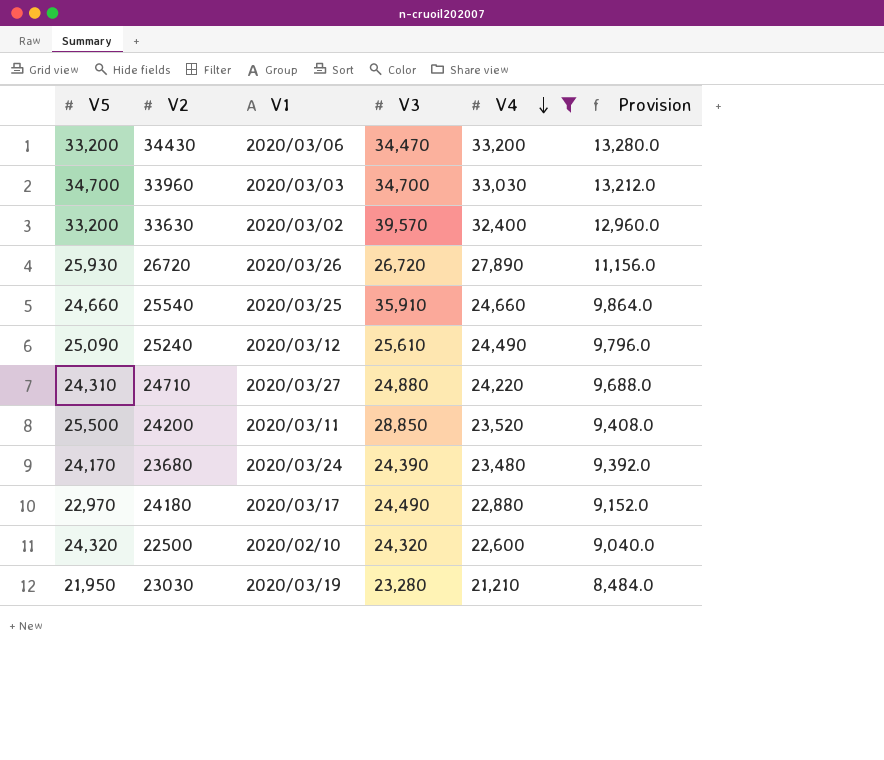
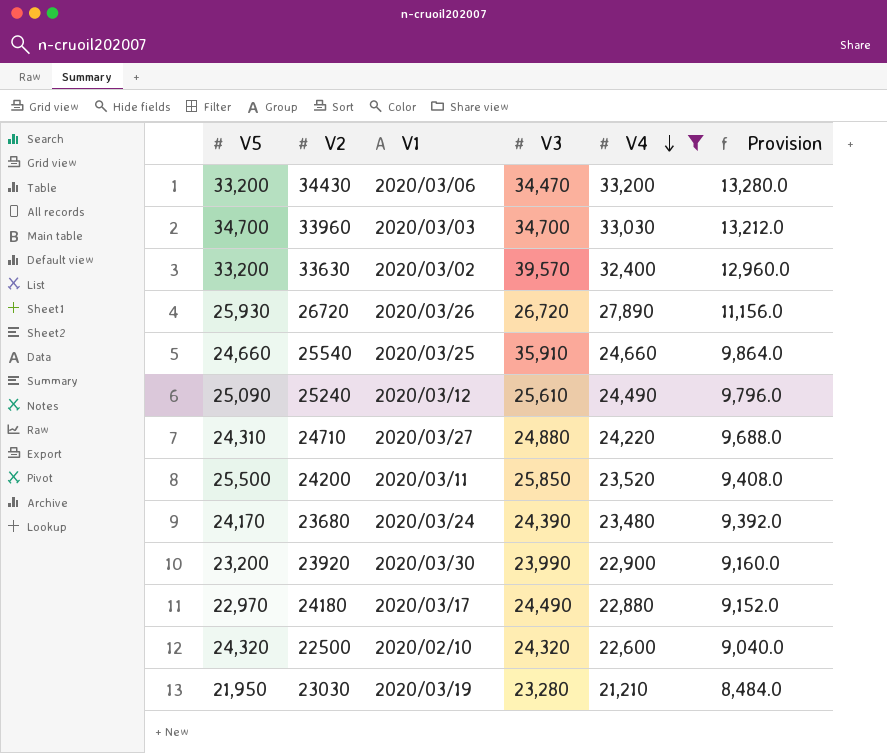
24200 | V3: 28,850 -> 25,850
row 23920: none -> 23,200 | 2020/03/30 | 23,990 | 22,900 | 9,160.0

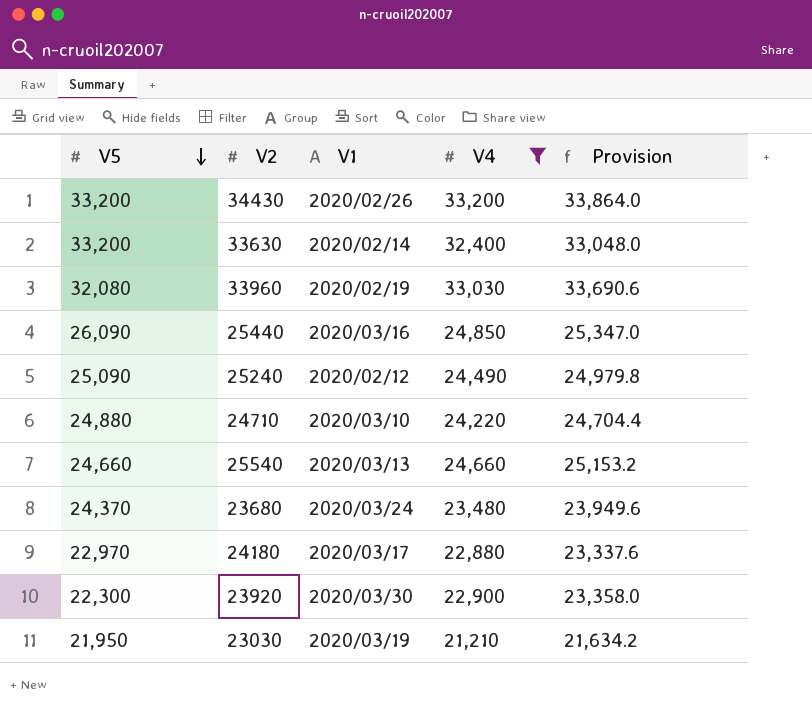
row order: V4 descending -> V5 descending
column V3 | position: 4 -> none
column Provision | formula: [V4] * 0.4 -> [V4] * 1.02
row 26720: 25,930 | 2020/03/26 | 26,720 | 27,890 | 11,156.0 -> none
row 24200: 25,500 | 2020/03/11 | 25,850 | 23,520 | 9,408.0 -> none
row 22500: 24,320 | 2020/02/10 | 24,320 | 22,600 | 9,040.0 -> none
34430 | V1: 2020/03/06 -> 2020/02/26
33630 | V1: 2020/03/02 -> 2020/02/14
33960 | V5: 34,700 -> 32,080
33960 | V1: 2020/03/03 -> 2020/02/19
row 25440: none -> 26,090 | 2020/03/16 | 24,850 | 25,347.0
25240 | V1: 2020/03/12 -> 2020/02/12
24710 | V5: 24,310 -> 24,880
24710 | V1: 2020/03/27 -> 2020/03/10
25540 | V1: 2020/03/25 -> 2020/03/13
23680 | V5: 24,170 -> 24,370
23920 | V5: 23,200 -> 22,300

